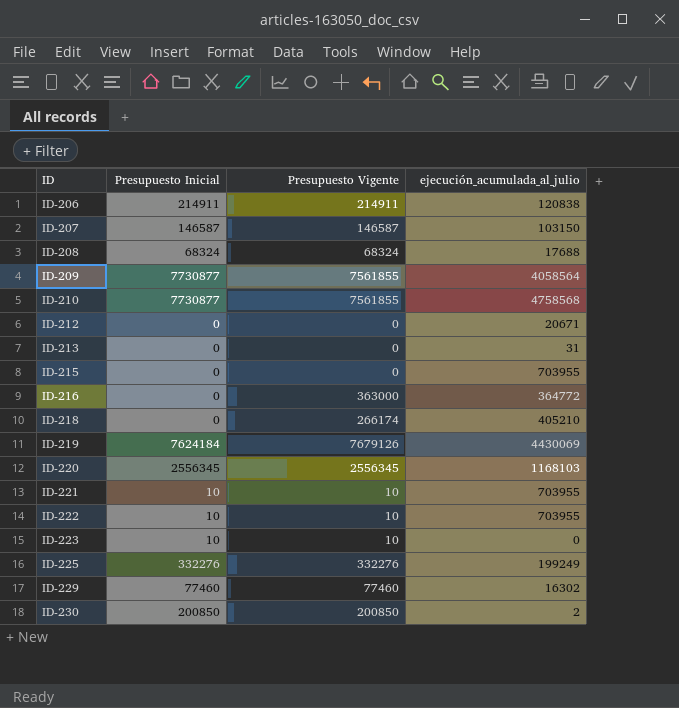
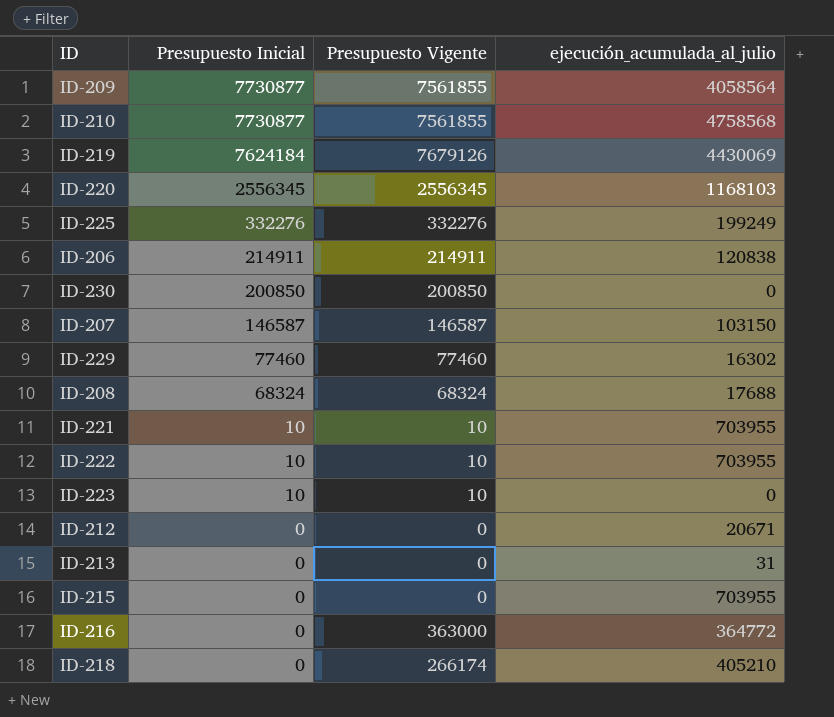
row order: ID ascending -> Presupuesto Inicial descending
ID-230 | ejecución_acumulada_al_julio: 2 -> 0

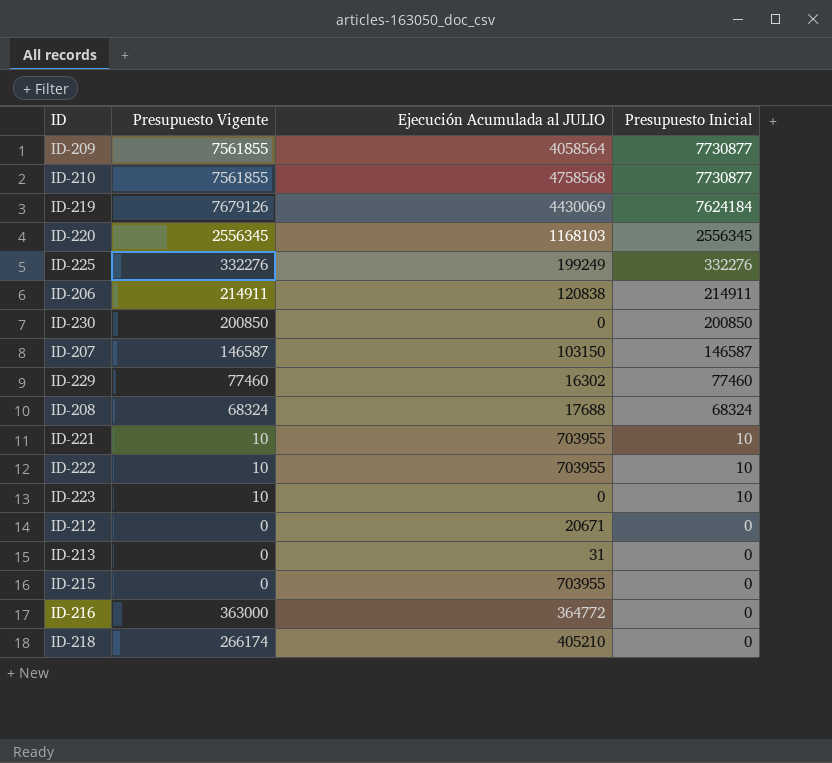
column name: ejecución_acumulada_al_julio -> Ejecución Acumulada al JULIO
column Presupuesto Inicial | position: 2 -> 4

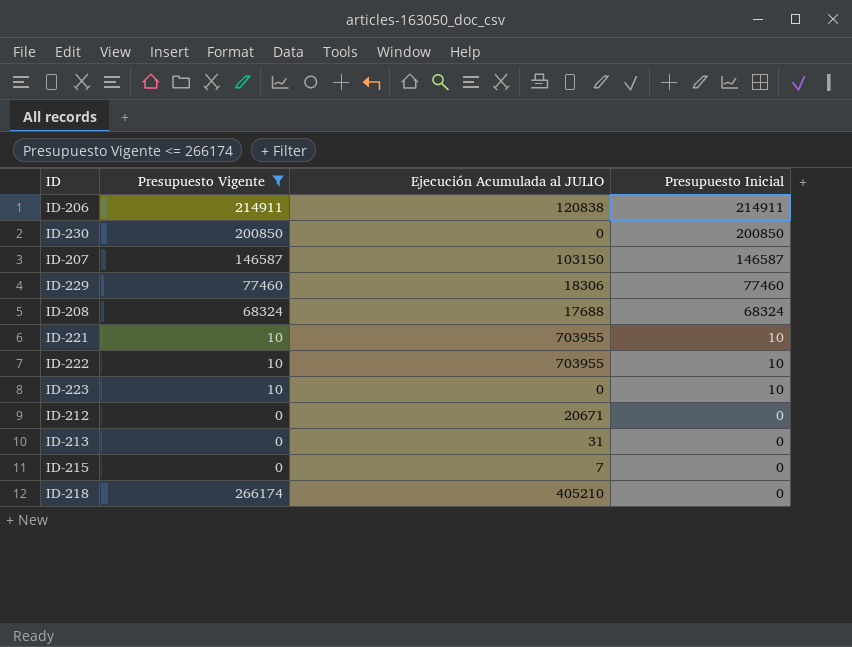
filter: none -> Presupuesto Vigente <= 266174
ID-229 | Ejecución Acumulada al JULIO: 16302 -> 18306
ID-215 | Ejecución Acumulada al JULIO: 703955 -> 7

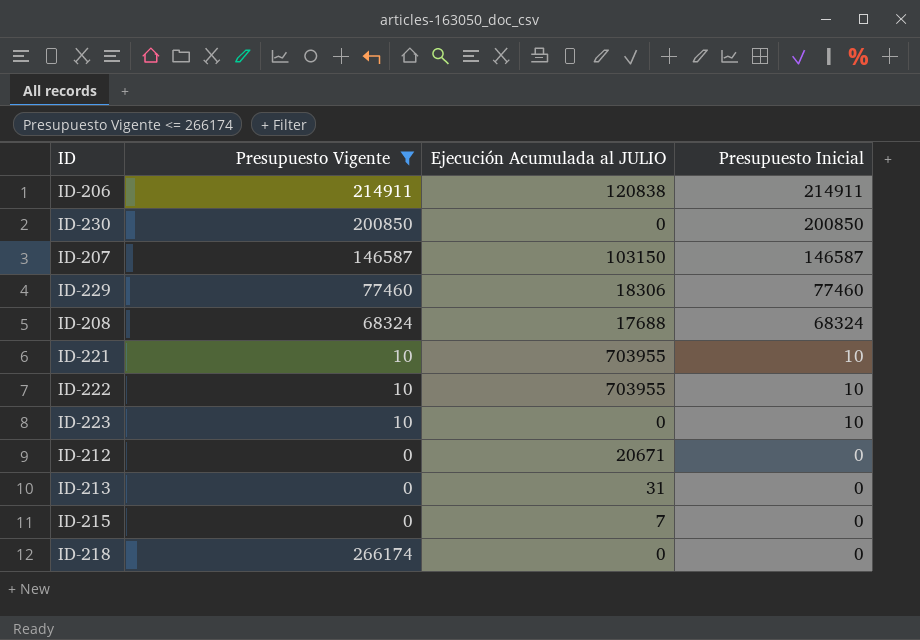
ID-218 | Ejecución Acumulada al JULIO: 405210 -> 0

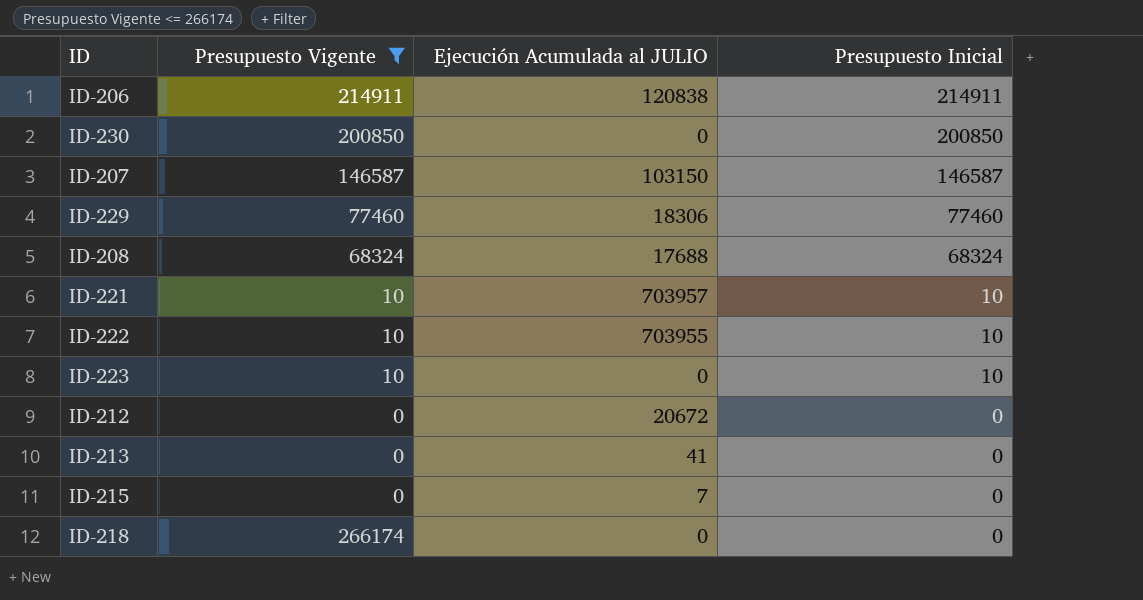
ID-221 | Ejecución Acumulada al JULIO: 703955 -> 703957
ID-212 | Ejecución Acumulada al JULIO: 20671 -> 20672
ID-213 | Ejecución Acumulada al JULIO: 31 -> 41

